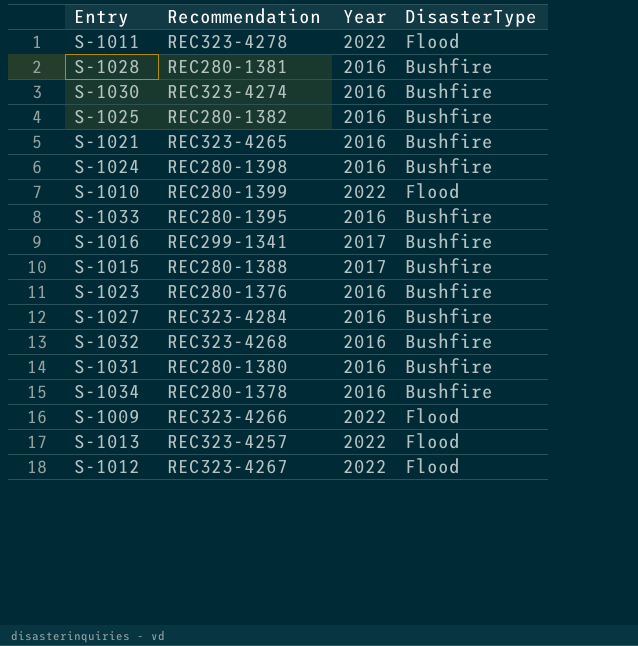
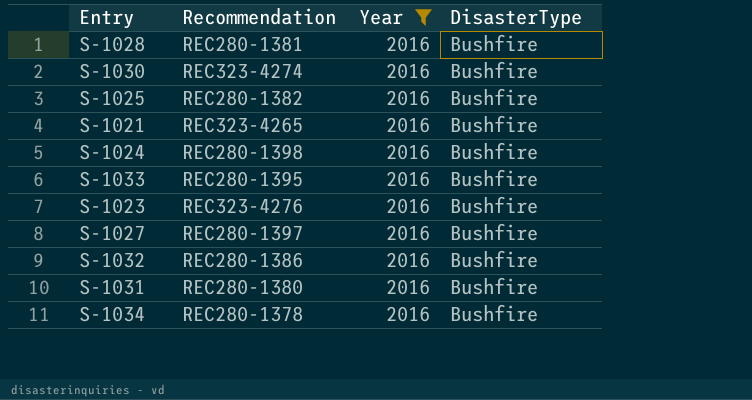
filter: none -> Year = 2016
S-1023 | Recommendation: REC280-1376 -> REC323-4276
S-1027 | Recommendation: REC323-4284 -> REC280-1397
S-1032 | Recommendation: REC323-4268 -> REC280-1386

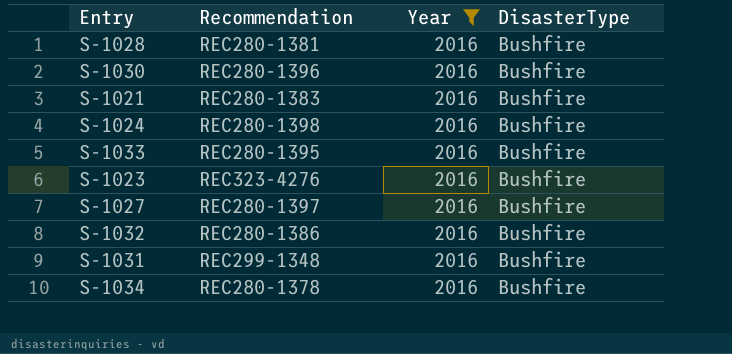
row S-1025: REC280-1382 | 2016 | Bushfire -> none
S-1030 | Recommendation: REC323-4274 -> REC280-1396
S-1021 | Recommendation: REC323-4265 -> REC280-1383
S-1031 | Recommendation: REC280-1380 -> REC299-1348

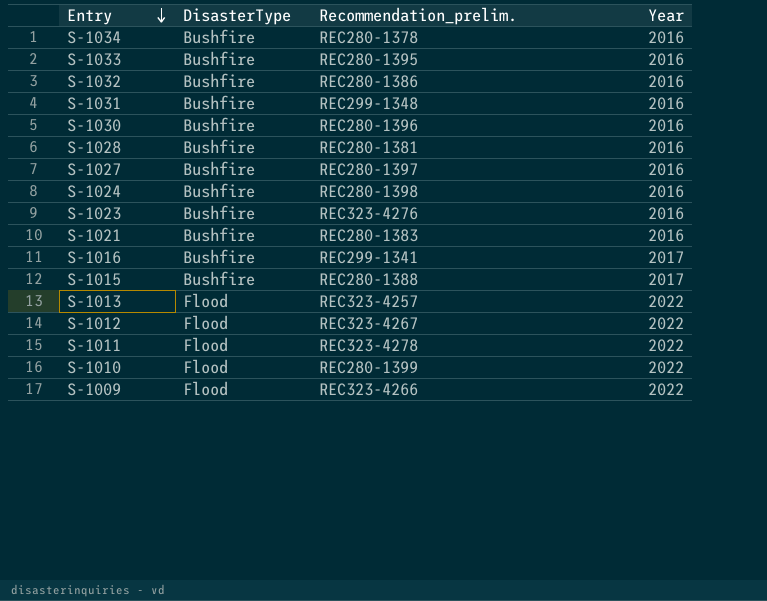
filter: Year = 2016 -> none
row order: none -> Entry descending
column DisasterType | position: 4 -> 2
column name: Recommendation -> Recommendation_prelim.

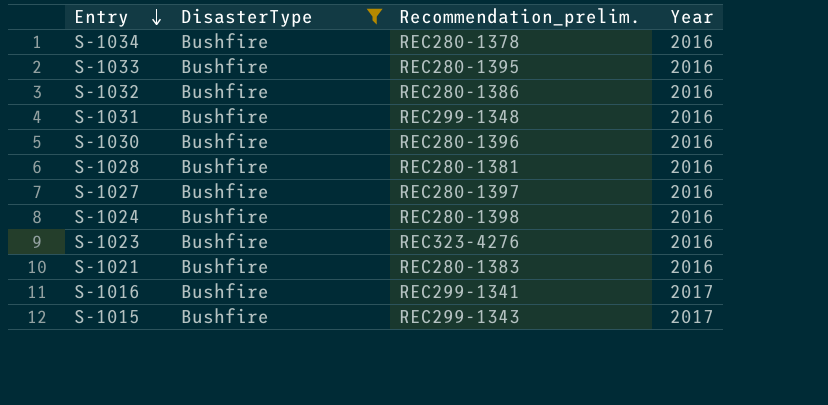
filter: none -> DisasterType = Bushfire
S-1015 | Recommendation_prelim.: REC280-1388 -> REC299-1343

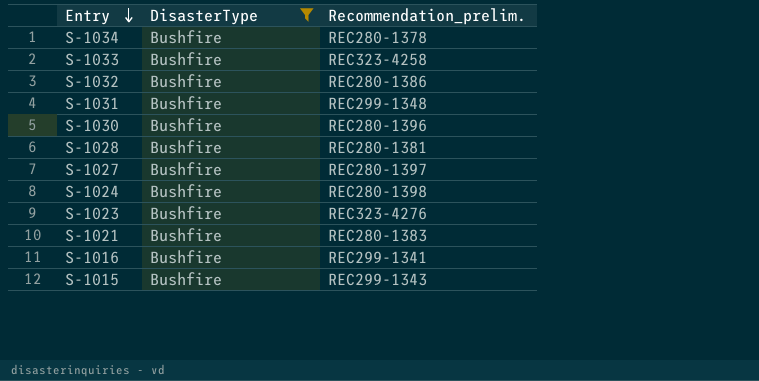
column Year | position: 4 -> none
S-1033 | Recommendation_prelim.: REC280-1395 -> REC323-4258

